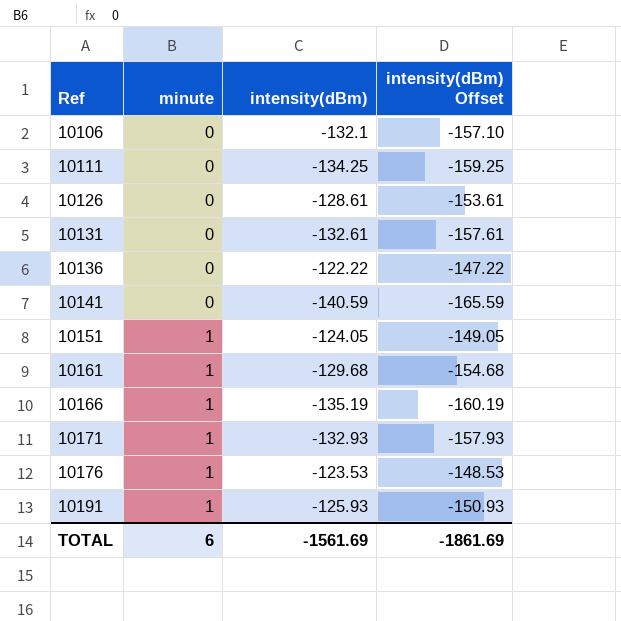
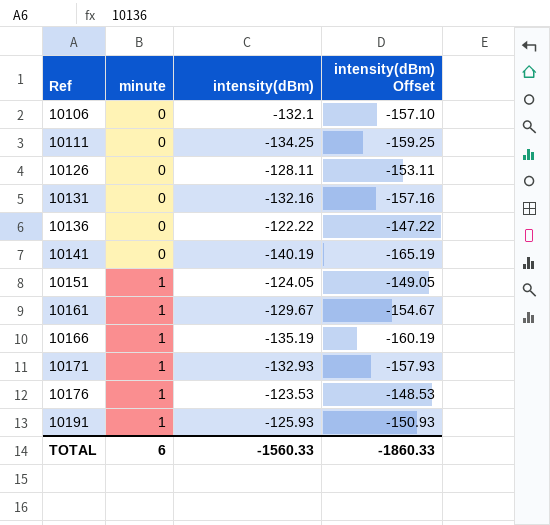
10126 | intensity(dBm): -128.61 -> -128.11
10126 | intensity(dBm) Offset: -153.61 -> -153.11
10131 | intensity(dBm): -132.61 -> -132.16
10131 | intensity(dBm) Offset: -157.61 -> -157.16
10141 | intensity(dBm): -140.59 -> -140.19
10141 | intensity(dBm) Offset: -165.59 -> -165.19
10161 | intensity(dBm): -129.68 -> -129.67
10161 | intensity(dBm) Offset: -154.68 -> -154.67
TOTAL | intensity(dBm): -1561.69 -> -1560.33
TOTAL | intensity(dBm) Offset: -1861.69 -> -1860.33

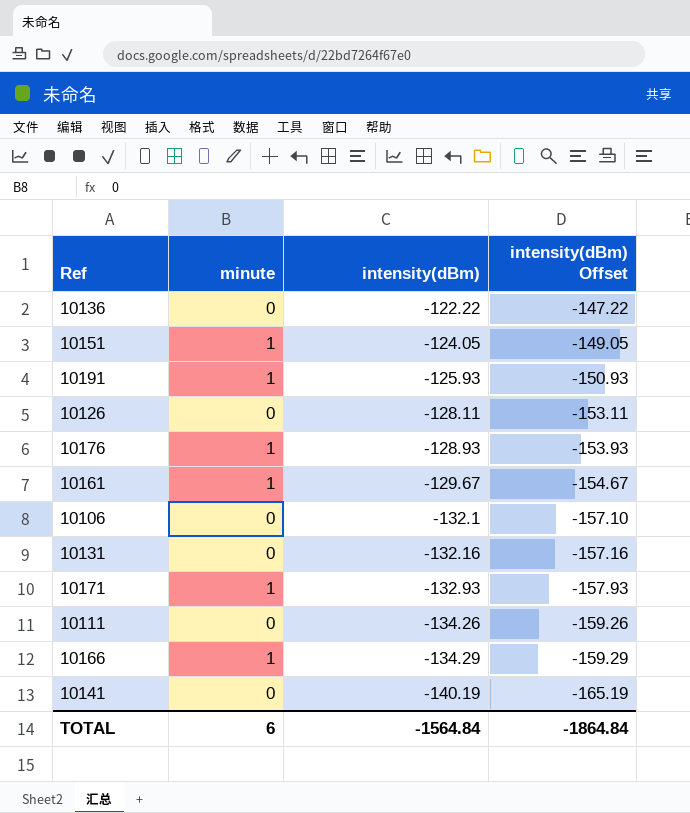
row order: Ref ascending -> intensity(dBm) descending
10176 | intensity(dBm): -123.53 -> -128.93
10176 | intensity(dBm) Offset: -148.53 -> -153.93
10111 | intensity(dBm): -134.25 -> -134.26
10111 | intensity(dBm) Offset: -159.25 -> -159.26
10166 | intensity(dBm): -135.19 -> -134.29
10166 | intensity(dBm) Offset: -160.19 -> -159.29
TOTAL | intensity(dBm): -1560.33 -> -1564.84
TOTAL | intensity(dBm) Offset: -1860.33 -> -1864.84

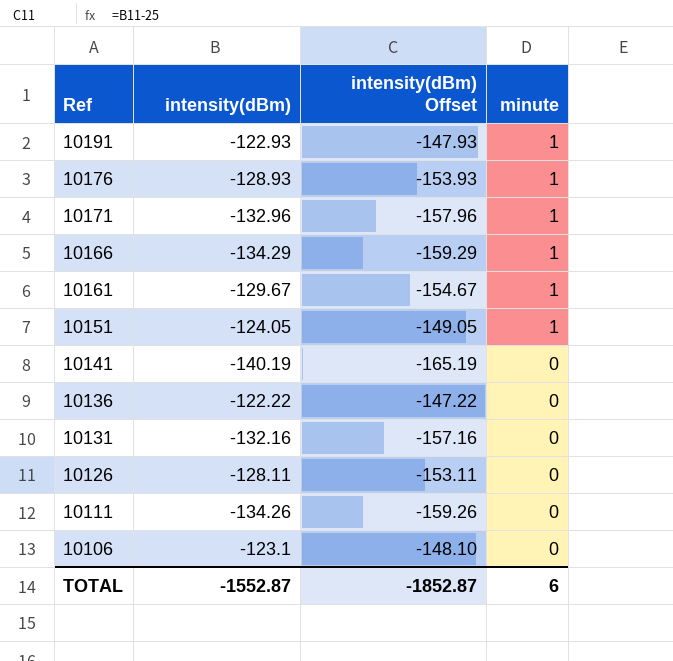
row order: intensity(dBm) descending -> Ref descending
column minute | position: 2 -> 4
10191 | intensity(dBm): -125.93 -> -122.93
10191 | intensity(dBm) Offset: -150.93 -> -147.93
10171 | intensity(dBm): -132.93 -> -132.96
10171 | intensity(dBm) Offset: -157.93 -> -157.96
10106 | intensity(dBm): -132.1 -> -123.1
10106 | intensity(dBm) Offset: -157.10 -> -148.10
TOTAL | intensity(dBm): -1564.84 -> -1552.87
TOTAL | intensity(dBm) Offset: -1864.84 -> -1852.87

